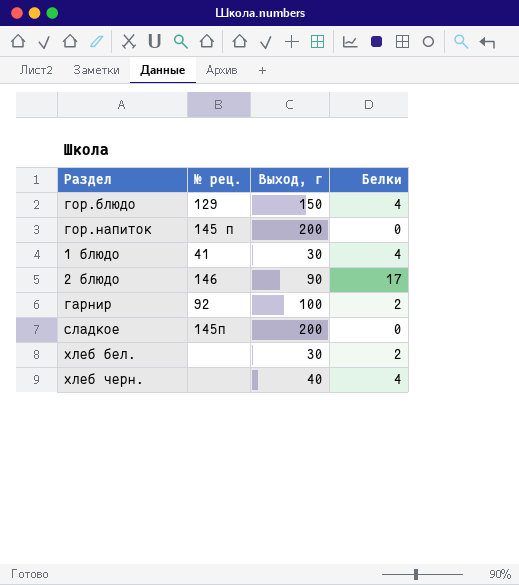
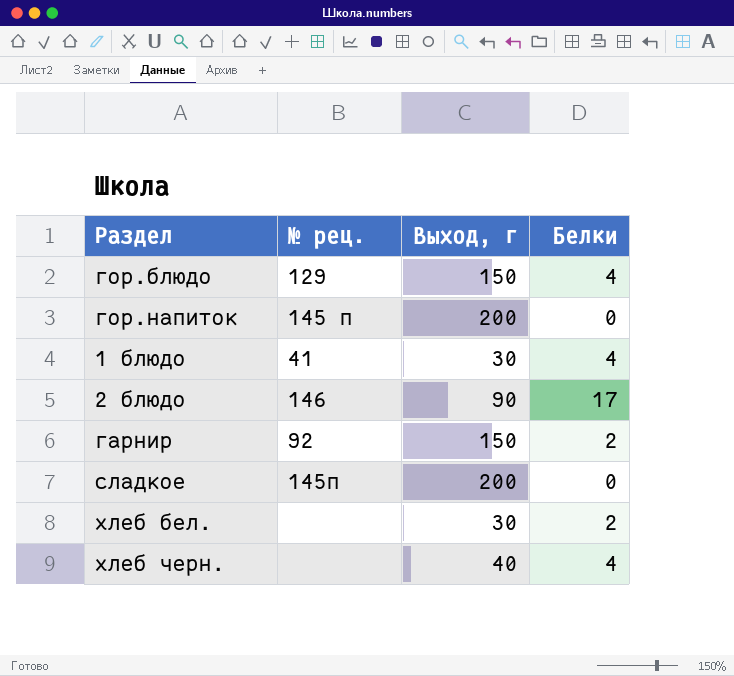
гарнир | Выход, г: 100 -> 150

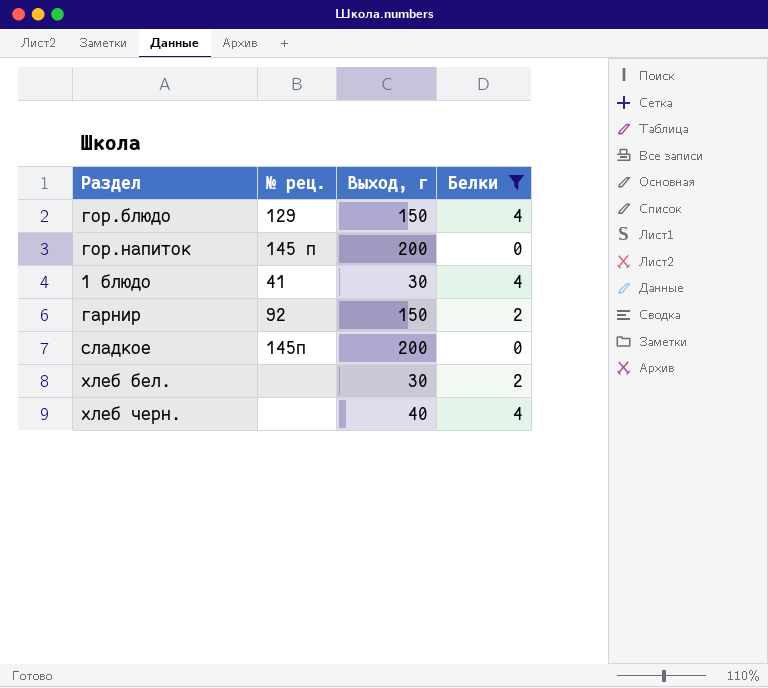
filter: none -> Белки != 17

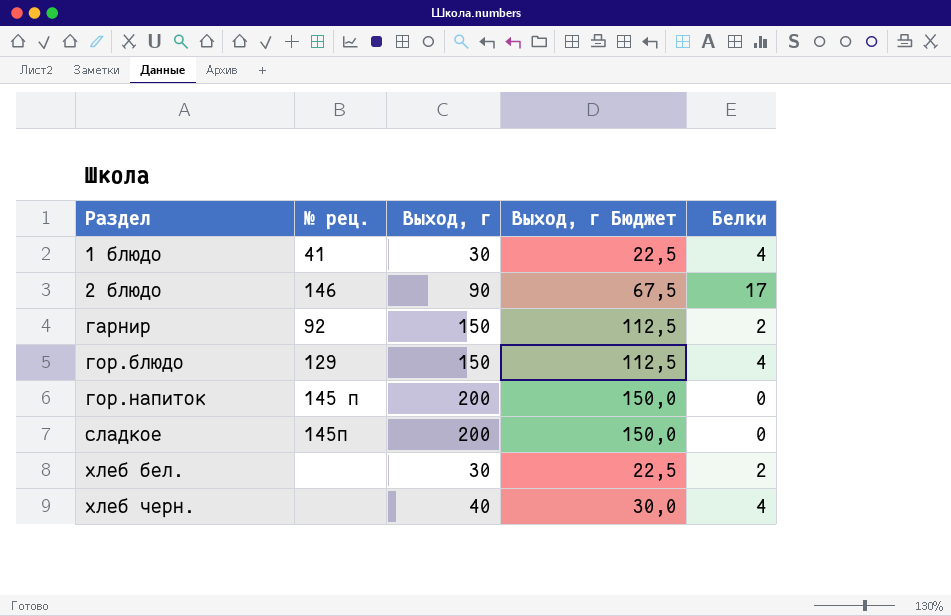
filter: Белки != 17 -> none
row order: none -> Раздел ascending
column Выход, г Бюджет | formula: none -> [Выход, г] * 0,75

